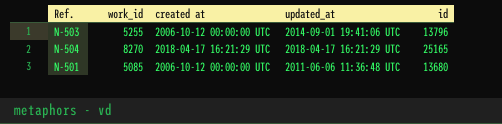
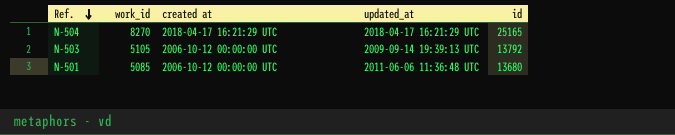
row order: none -> Ref. descending
N-503 | work_id: 5255 -> 5105
N-503 | updated_at: 2014-09-01 19:41:06 UTC -> 2009-09-14 19:39:13 UTC
N-503 | id: 13796 -> 13792

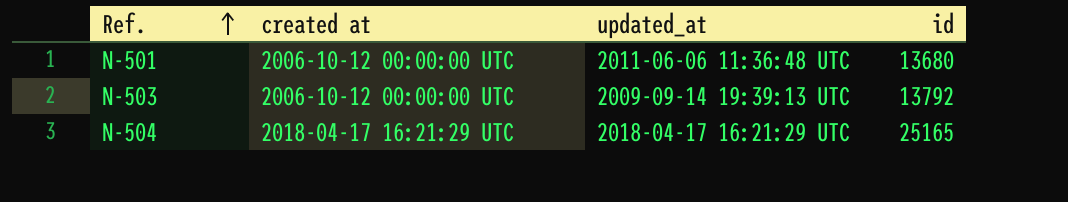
row order: Ref. descending -> Ref. ascending
column work_id | position: 2 -> none

